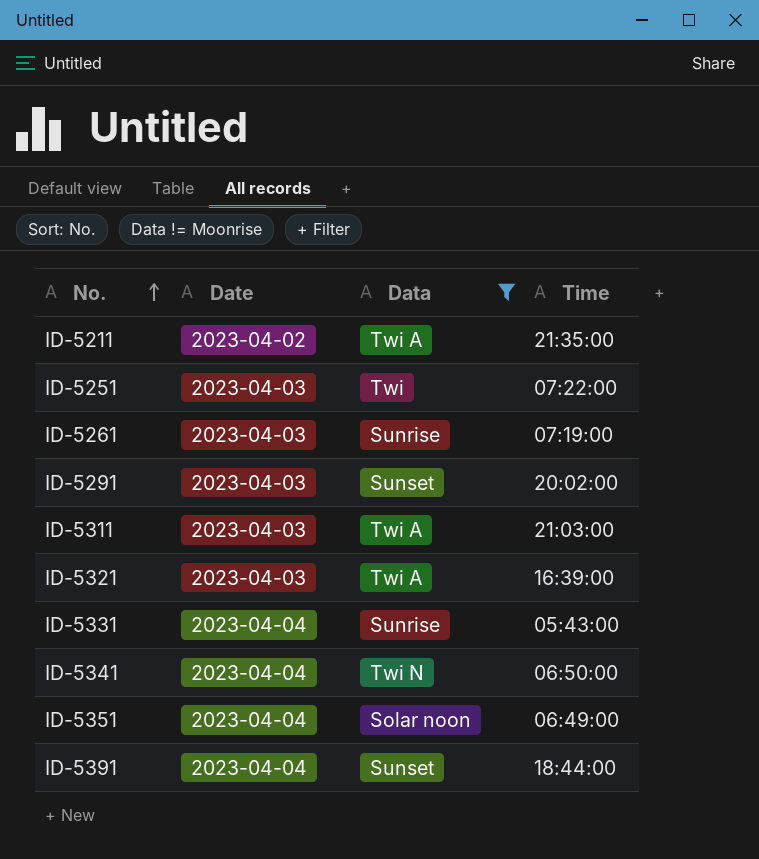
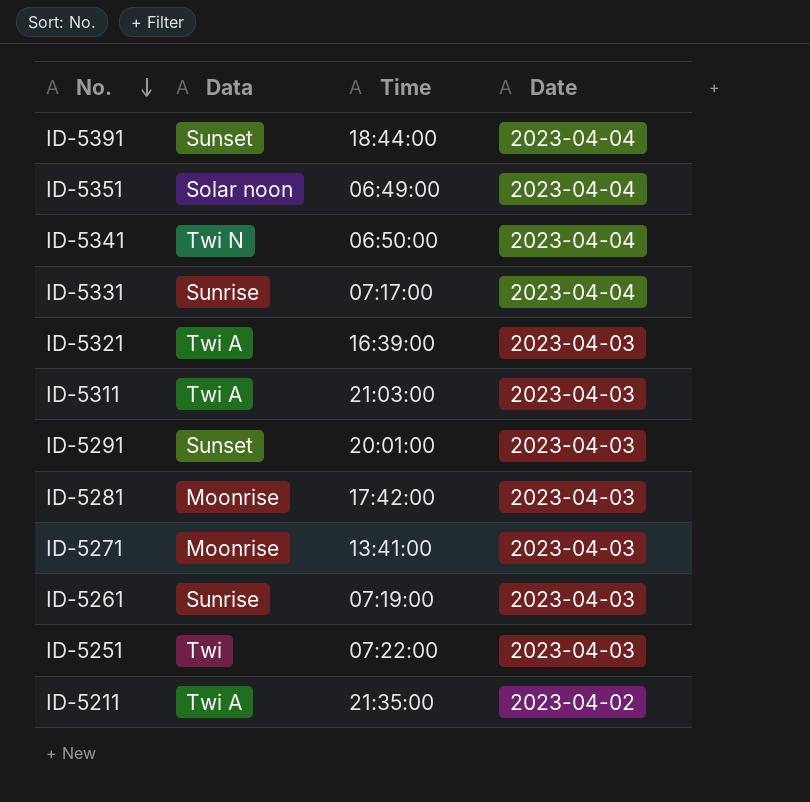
filter: Data != Moonrise -> none
row order: No. ascending -> No. descending
column Date | position: 2 -> 4
ID-5331 | Time: 05:43:00 -> 07:17:00
ID-5291 | Time: 20:02:00 -> 20:01:00

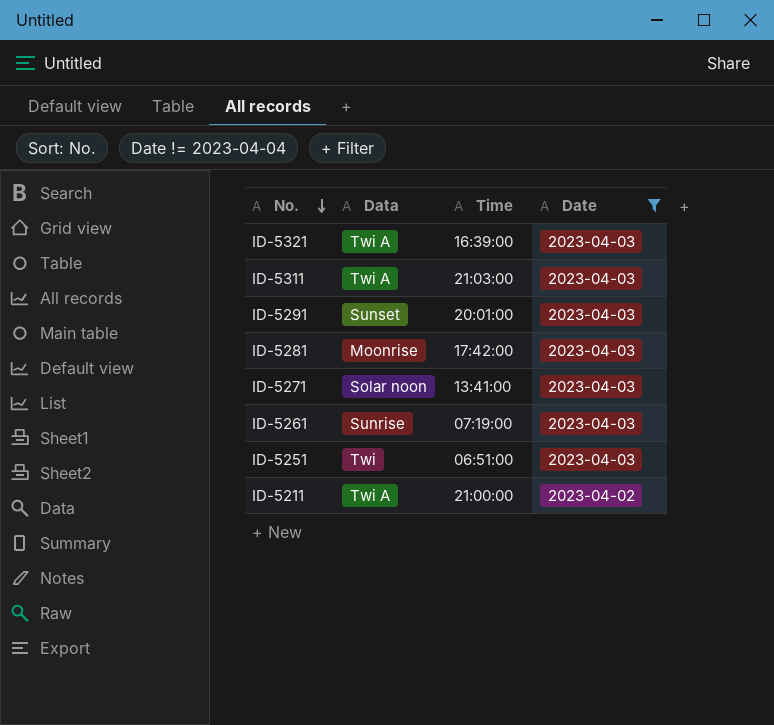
filter: none -> Date != 2023-04-04
ID-5271 | Data: Moonrise -> Solar noon
ID-5251 | Time: 07:22:00 -> 06:51:00
ID-5211 | Time: 21:35:00 -> 21:00:00

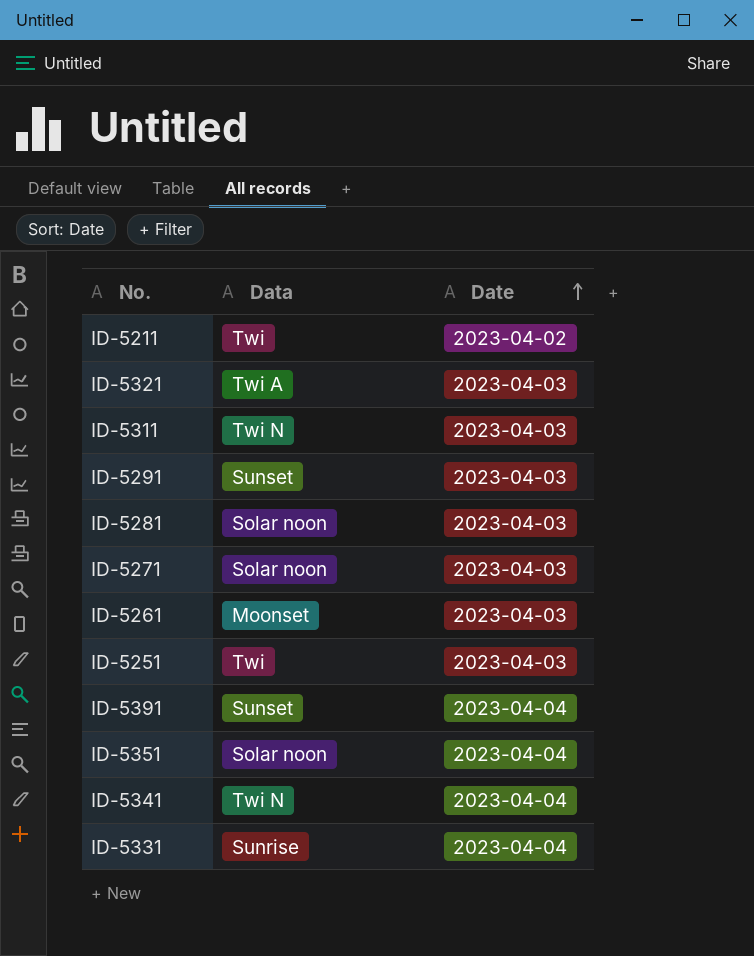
filter: Date != 2023-04-04 -> none
row order: No. descending -> Date ascending
column Time | position: 3 -> none
ID-5211 | Data: Twi A -> Twi
ID-5311 | Data: Twi A -> Twi N
ID-5281 | Data: Moonrise -> Solar noon
ID-5261 | Data: Sunrise -> Moonset

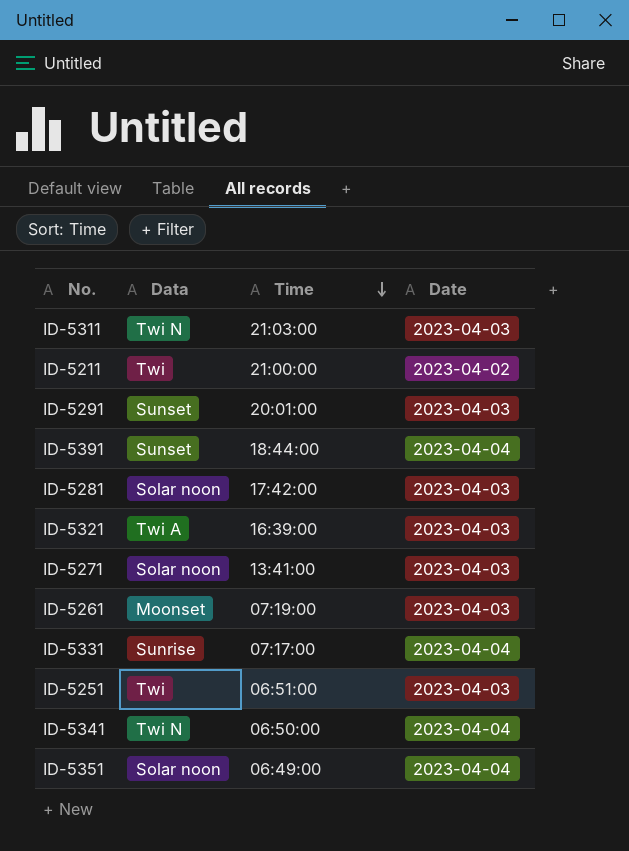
row order: Date ascending -> Time descending
column Time | position: none -> 3

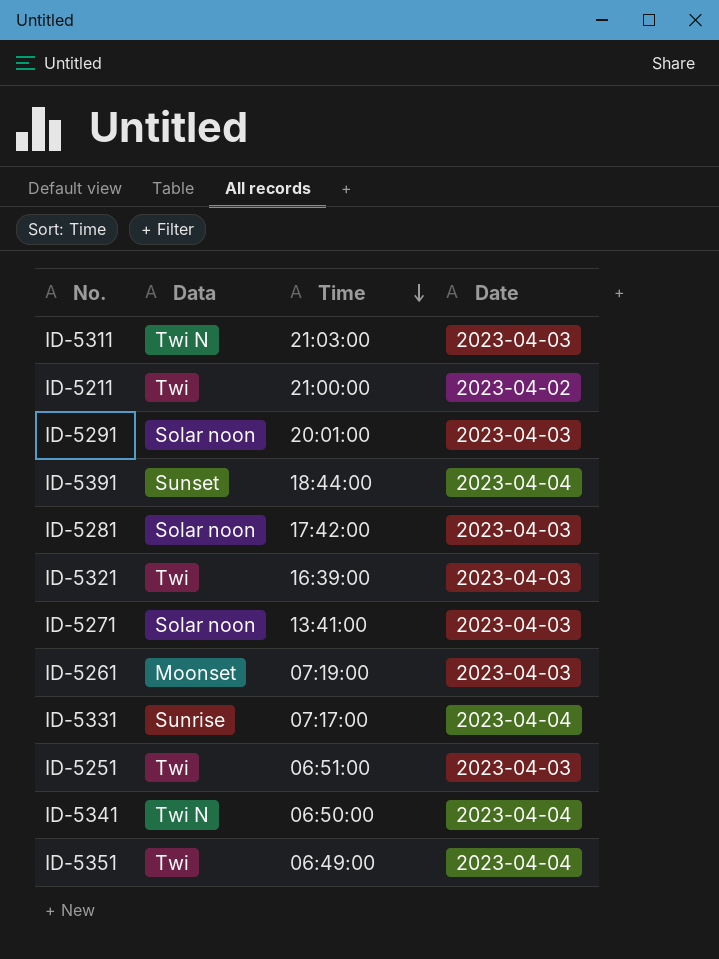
ID-5291 | Data: Sunset -> Solar noon
ID-5321 | Data: Twi A -> Twi
ID-5351 | Data: Solar noon -> Twi

